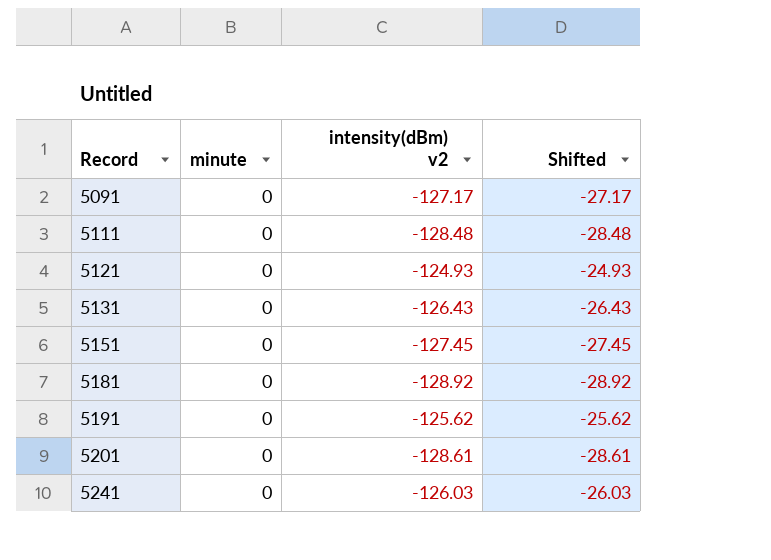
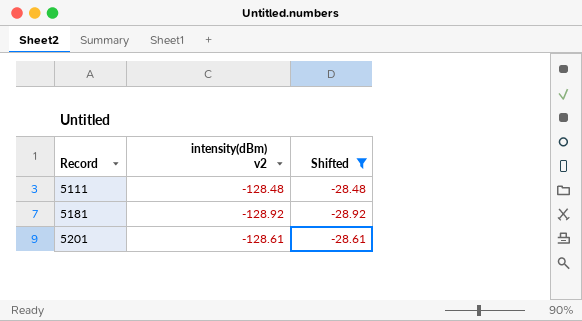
filter: none -> Shifted <= -28.48
column minute | position: 2 -> none

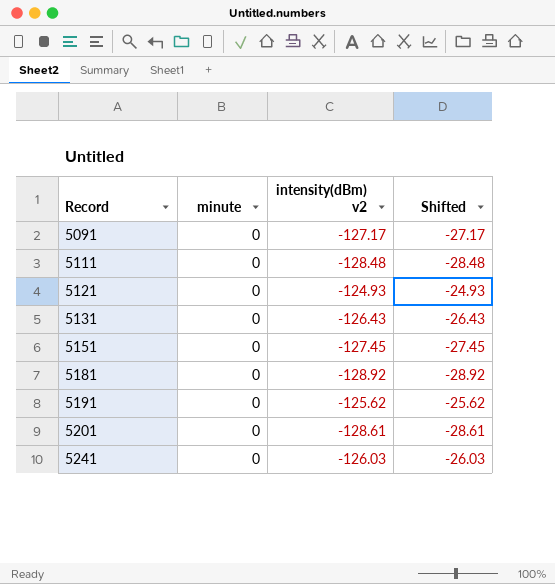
filter: Shifted <= -28.48 -> none
column minute | position: none -> 2

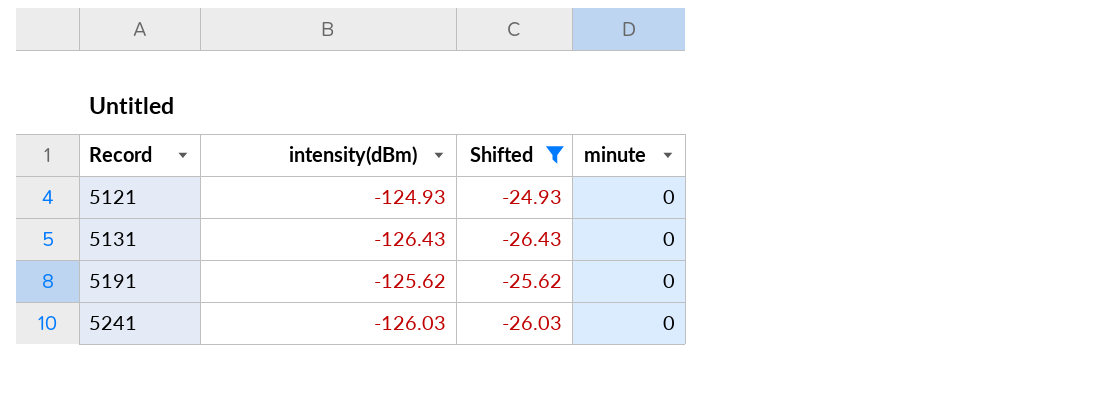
filter: none -> Shifted >= -26.43
column name: intensity(dBm) v2 -> intensity(dBm)
column minute | position: 2 -> 4

